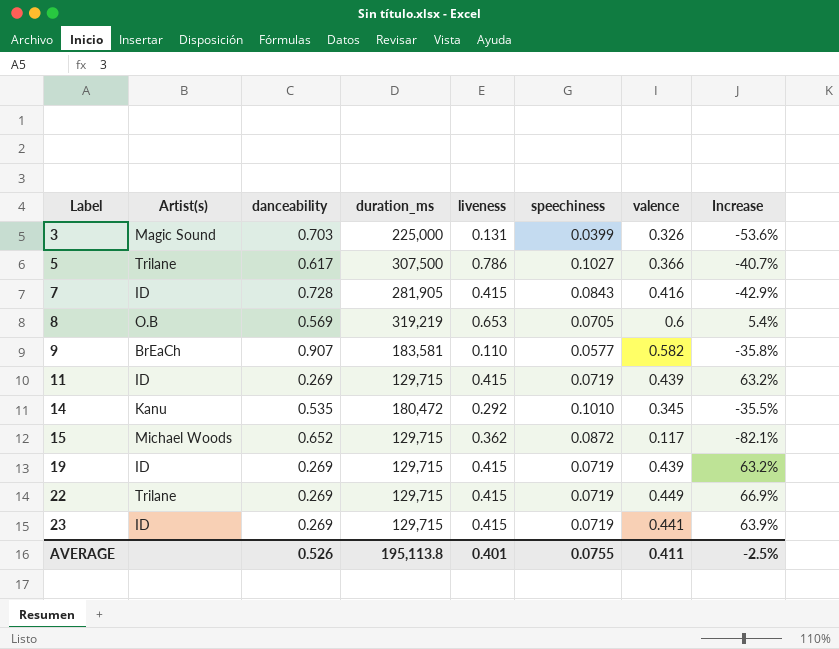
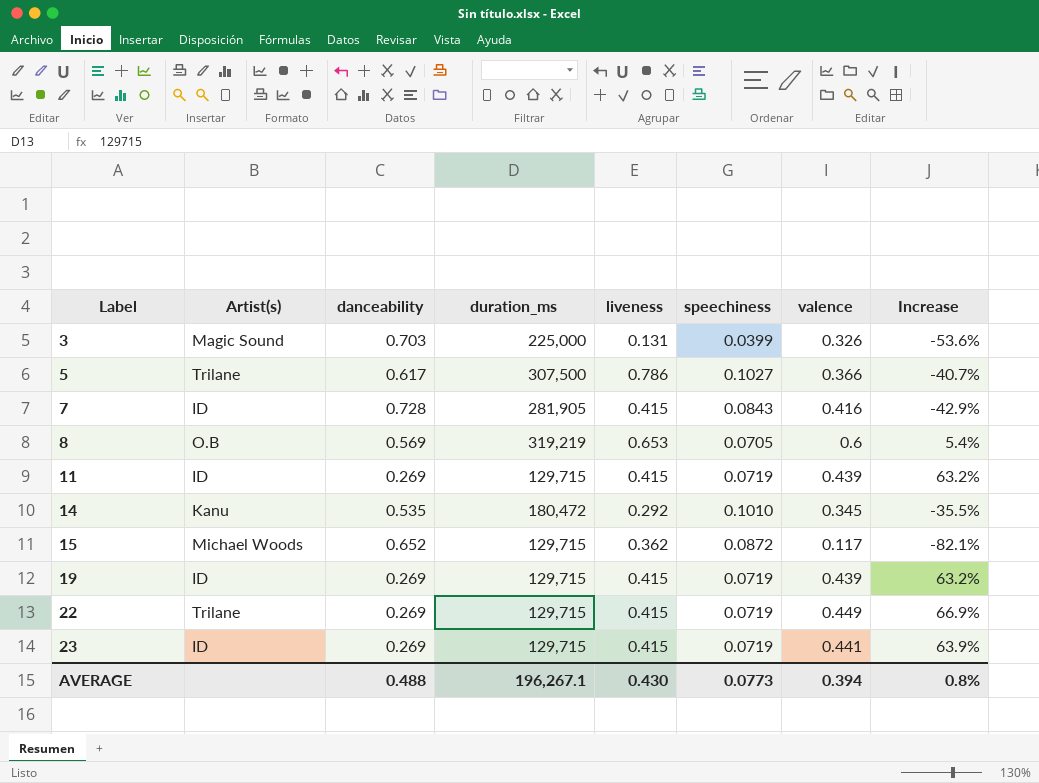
row 9: BrEaCh | 0.907 | 183,581 | 0.110 | 0.0577 | 0.582 | -35.8% -> none
AVERAGE | danceability: 0.526 -> 0.488
AVERAGE | duration_ms: 195,113.8 -> 196,267.1
AVERAGE | liveness: 0.401 -> 0.430
AVERAGE | speechiness: 0.0755 -> 0.0773
AVERAGE | valence: 0.411 -> 0.394
AVERAGE | Increase: -2.5% -> 0.8%

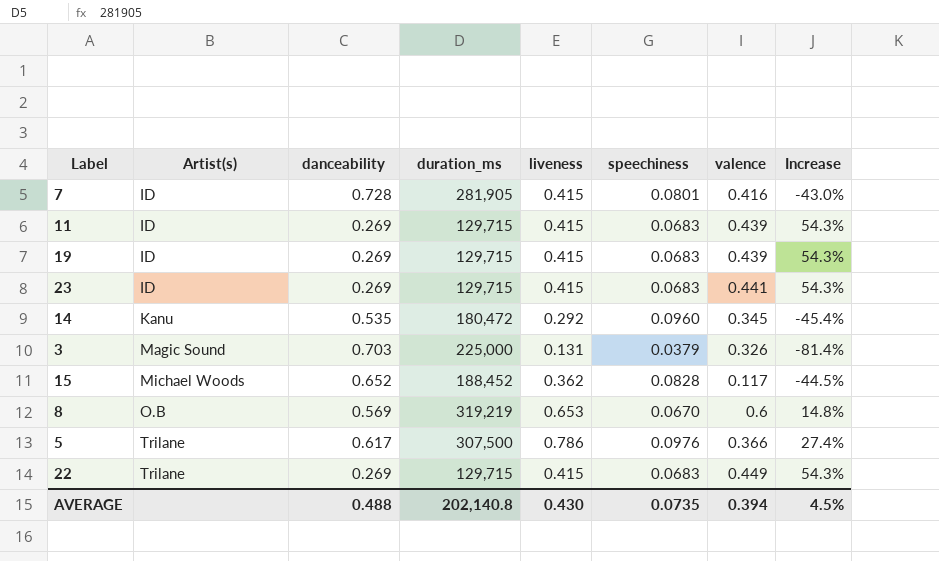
row order: Label ascending -> Artist(s) ascending
column Increase | formula: ([valence] - [danceability]) / [danceability] -> ([liveness] - [danceability]) / [danceability]
7 | speechiness: 0.0843 -> 0.0801
11 | speechiness: 0.0719 -> 0.0683
19 | speechiness: 0.0719 -> 0.0683
23 | speechiness: 0.0719 -> 0.0683
14 | speechiness: 0.1010 -> 0.0960
3 | speechiness: 0.0399 -> 0.0379
15 | duration_ms: 129,715 -> 188,452
15 | speechiness: 0.0872 -> 0.0828
8 | speechiness: 0.0705 -> 0.0670
5 | speechiness: 0.1027 -> 0.0976
22 | speechiness: 0.0719 -> 0.0683
AVERAGE | duration_ms: 196,267.1 -> 202,140.8
AVERAGE | speechiness: 0.0773 -> 0.0735
AVERAGE | Increase: 0.8% -> 4.5%

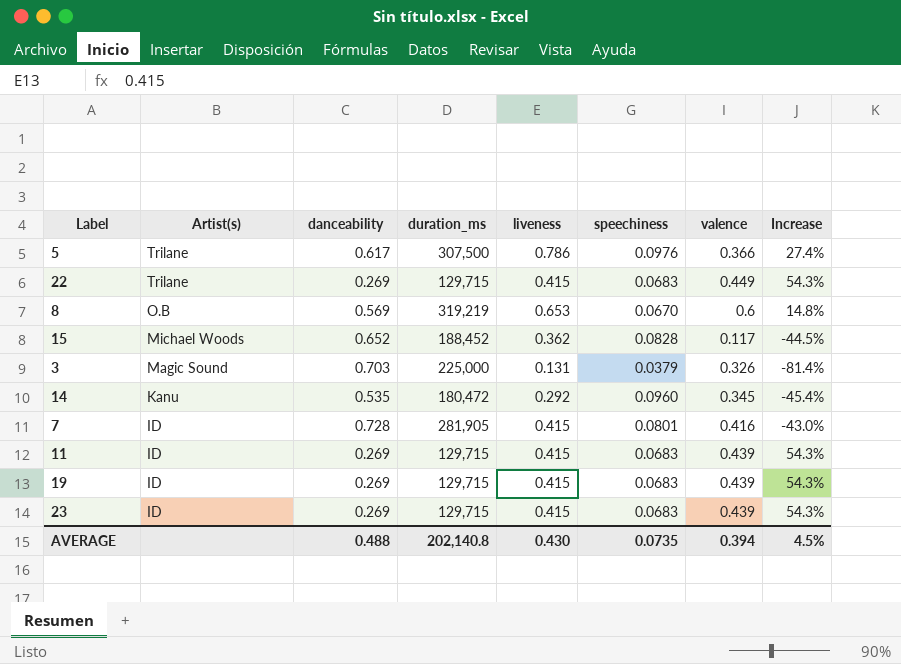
row order: Artist(s) ascending -> Artist(s) descending
23 | valence: 0.441 -> 0.439

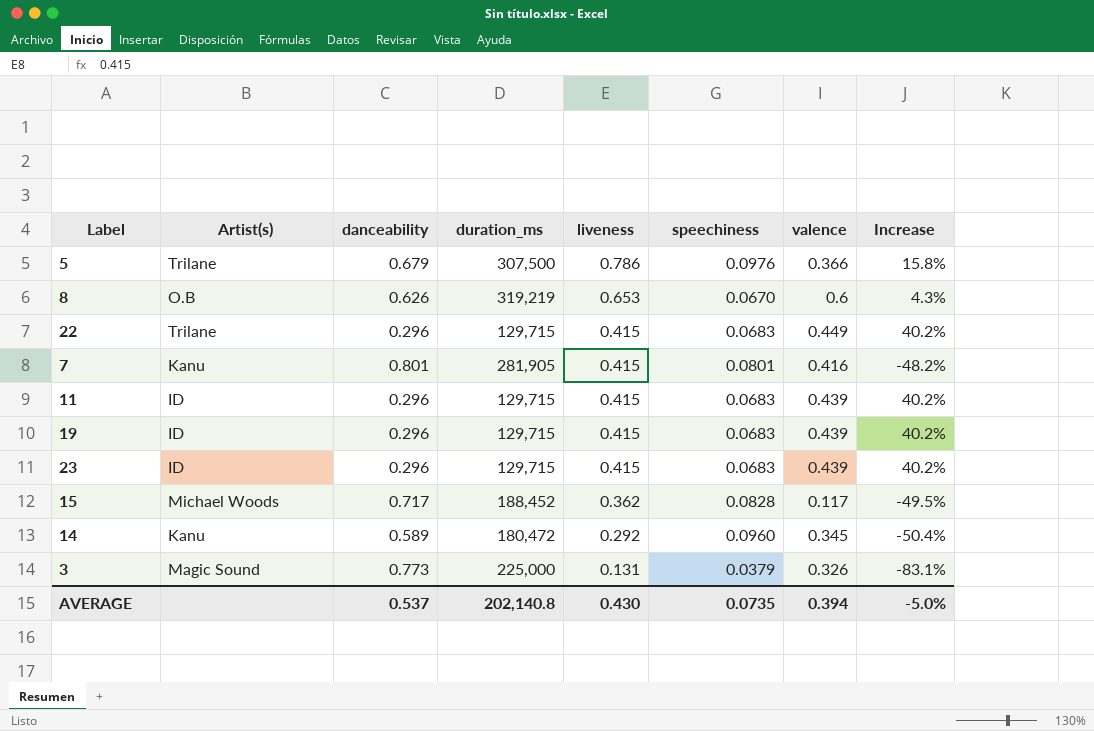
row order: Artist(s) descending -> liveness descending
5 | danceability: 0.617 -> 0.679
5 | Increase: 27.4% -> 15.8%
8 | danceability: 0.569 -> 0.626
8 | Increase: 14.8% -> 4.3%
22 | danceability: 0.269 -> 0.296
22 | Increase: 54.3% -> 40.2%
7 | Artist(s): ID -> Kanu
7 | danceability: 0.728 -> 0.801
7 | Increase: -43.0% -> -48.2%
11 | danceability: 0.269 -> 0.296
11 | Increase: 54.3% -> 40.2%
19 | danceability: 0.269 -> 0.296
19 | Increase: 54.3% -> 40.2%
23 | danceability: 0.269 -> 0.296
23 | Increase: 54.3% -> 40.2%
15 | danceability: 0.652 -> 0.717
15 | Increase: -44.5% -> -49.5%
14 | danceability: 0.535 -> 0.589
14 | Increase: -45.4% -> -50.4%
3 | danceability: 0.703 -> 0.773
3 | Increase: -81.4% -> -83.1%
AVERAGE | danceability: 0.488 -> 0.537
AVERAGE | Increase: 4.5% -> -5.0%

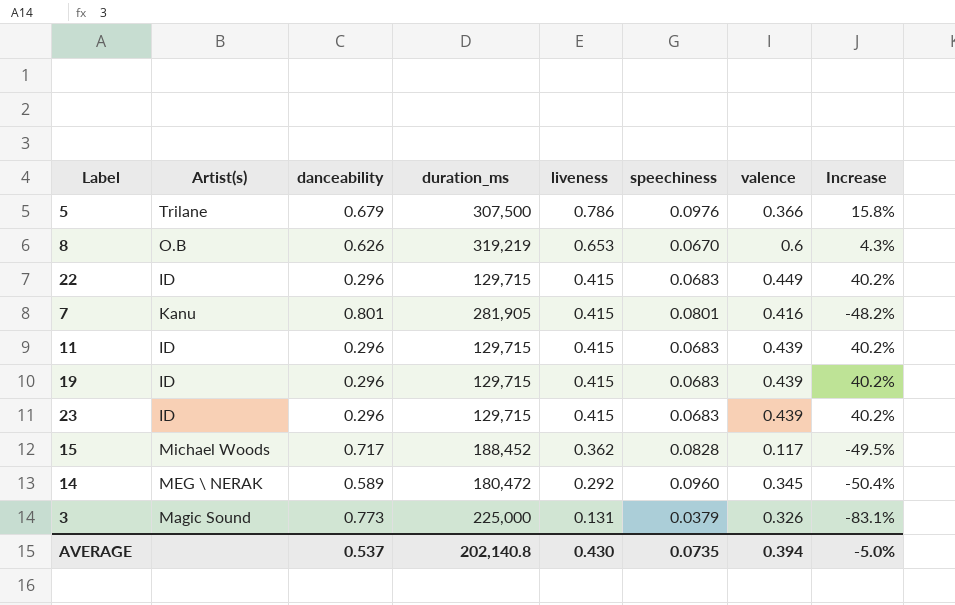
22 | Artist(s): Trilane -> ID
14 | Artist(s): Kanu -> MEG \ NERAK

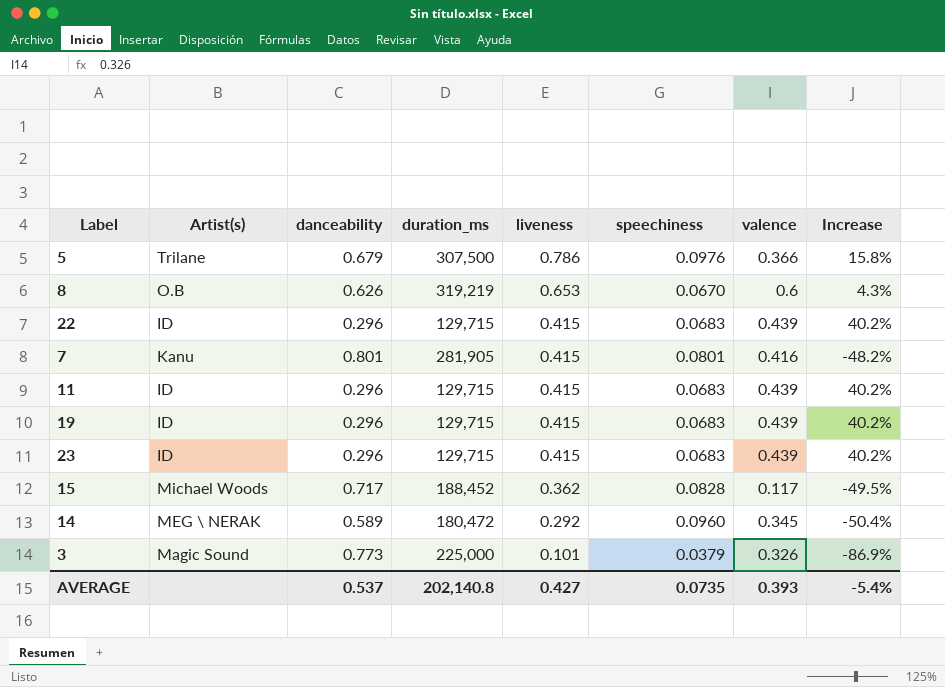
22 | valence: 0.449 -> 0.439
3 | liveness: 0.131 -> 0.101
3 | Increase: -83.1% -> -86.9%
AVERAGE | liveness: 0.430 -> 0.427
AVERAGE | valence: 0.394 -> 0.393
AVERAGE | Increase: -5.0% -> -5.4%

